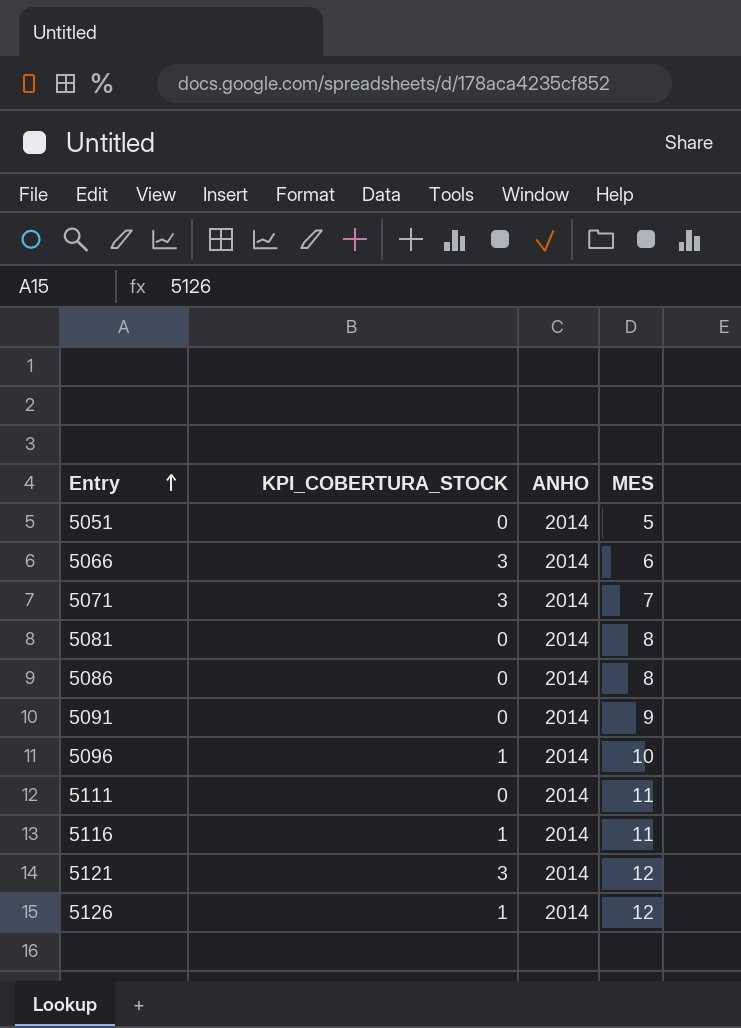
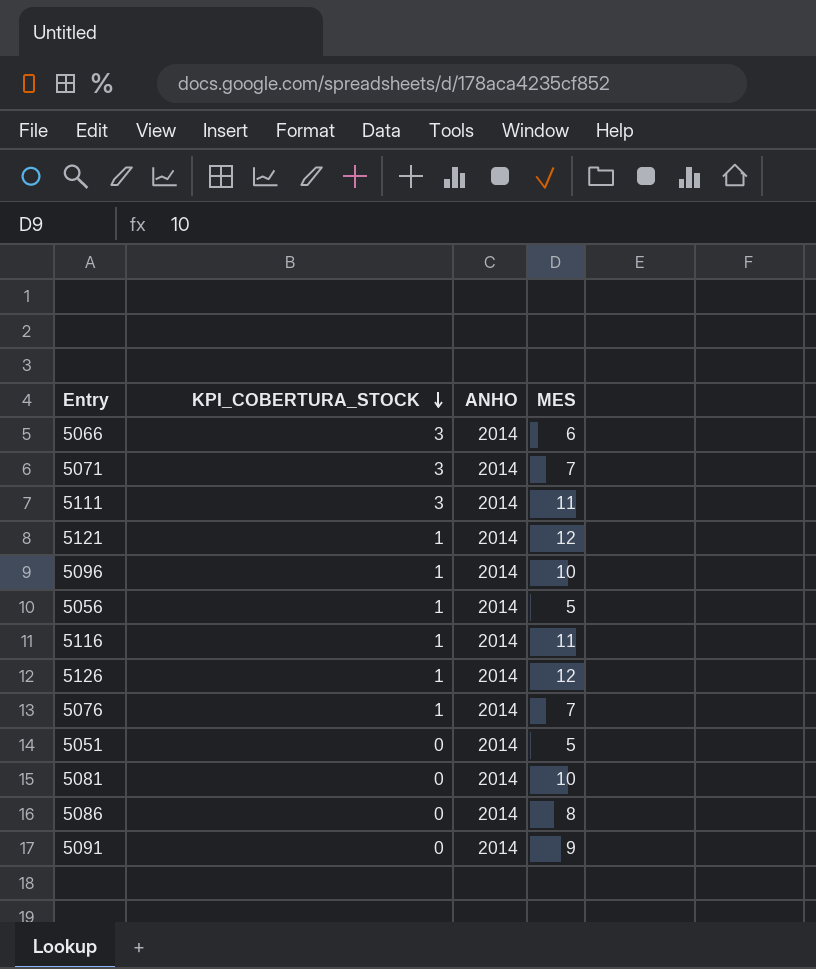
row order: Entry ascending -> KPI_COBERTURA_STOCK descending
5111 | KPI_COBERTURA_STOCK: 0 -> 3
5121 | KPI_COBERTURA_STOCK: 3 -> 1
row 5056: none -> 1 | 2014 | 5
row 5076: none -> 1 | 2014 | 7
5081 | MES: 8 -> 10

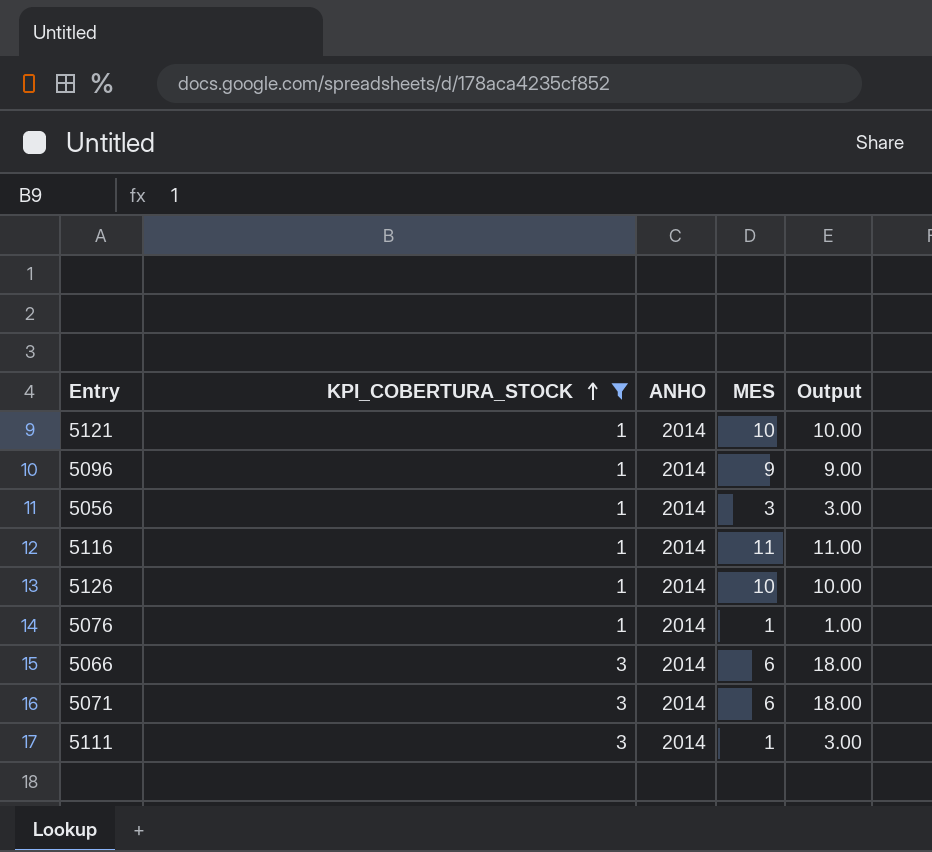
filter: none -> KPI_COBERTURA_STOCK != 0
row order: KPI_COBERTURA_STOCK descending -> KPI_COBERTURA_STOCK ascending
column Output | formula: none -> [KPI_COBERTURA_STOCK] * [MES]
5121 | MES: 12 -> 10
5096 | MES: 10 -> 9
5056 | MES: 5 -> 3
5126 | MES: 12 -> 10
5076 | MES: 7 -> 1
5071 | MES: 7 -> 6
5111 | MES: 11 -> 1

